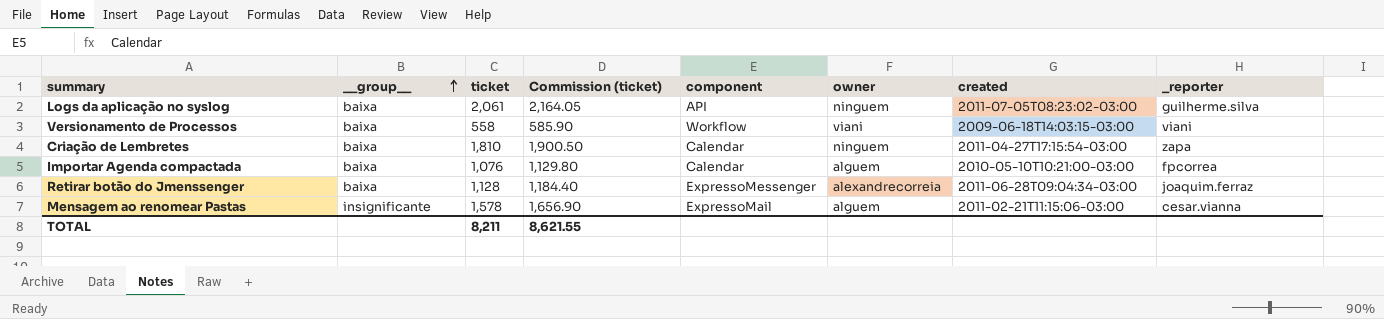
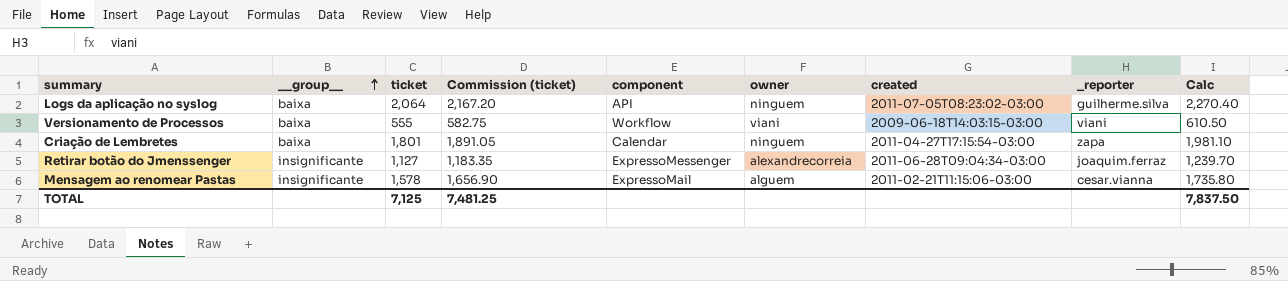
column Calc | formula: none -> [ticket] * 1.1
row Importar Agenda compactada: baixa | 1,076 | 1,129.80 | Calendar | alguem | 2010-05-10T10:21:00-03:00 | fpcorrea -> none
Logs da aplicação no syslog | ticket: 2,061 -> 2,064
Logs da aplicação no syslog | Commission (ticket): 2,164.05 -> 2,167.20
Versionamento de Processos | ticket: 558 -> 555
Versionamento de Processos | Commission (ticket): 585.90 -> 582.75
Criação de Lembretes | ticket: 1,810 -> 1,801
Criação de Lembretes | Commission (ticket): 1,900.50 -> 1,891.05
Retirar botão do Jmenssenger | __group__: baixa -> insignificante
Retirar botão do Jmenssenger | ticket: 1,128 -> 1,127
Retirar botão do Jmenssenger | Commission (ticket): 1,184.40 -> 1,183.35
TOTAL | ticket: 8,211 -> 7,125
TOTAL | Commission (ticket): 8,621.55 -> 7,481.25

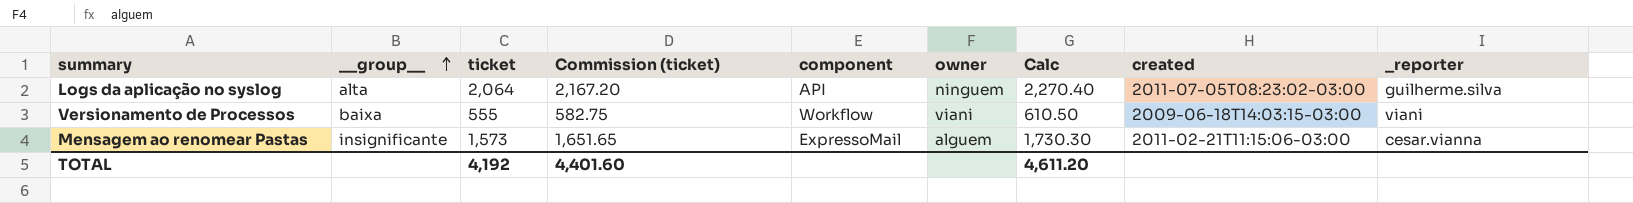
column Calc | position: 9 -> 7
row Criação de Lembretes: baixa | 1,801 | 1,891.05 | Calendar | ninguem | 2011-04-27T17:15:54-03:00 | zapa | 1,981.10 -> none
row Retirar botão do Jmenssenger: insignificante | 1,127 | 1,183.35 | ExpressoMessenger | alexandrecorreia | 2011-06-28T09:04:34-03:00 | joaquim.ferraz | 1,239.70 -> none
Logs da aplicação no syslog | __group__: baixa -> alta
Mensagem ao renomear Pastas | ticket: 1,578 -> 1,573
Mensagem ao renomear Pastas | Commission (ticket): 1,656.90 -> 1,651.65
Mensagem ao renomear Pastas | Calc: 1,735.80 -> 1,730.30
TOTAL | ticket: 7,125 -> 4,192
TOTAL | Commission (ticket): 7,481.25 -> 4,401.60
TOTAL | Calc: 7,837.50 -> 4,611.20

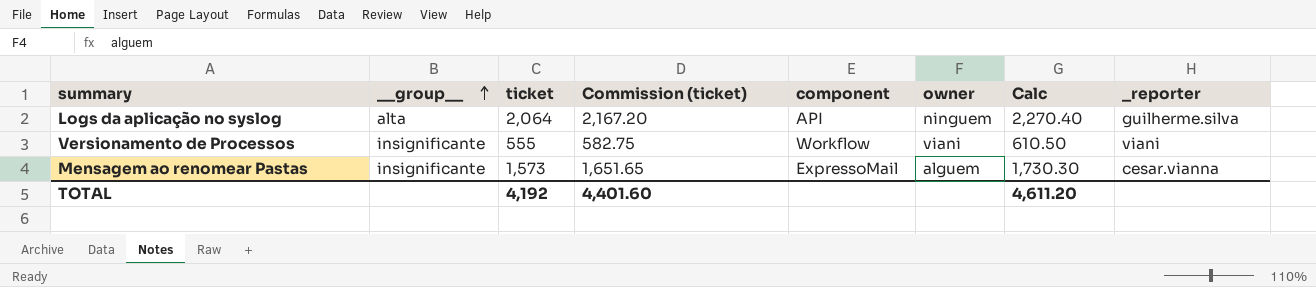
column created | position: 8 -> none
Versionamento de Processos | __group__: baixa -> insignificante

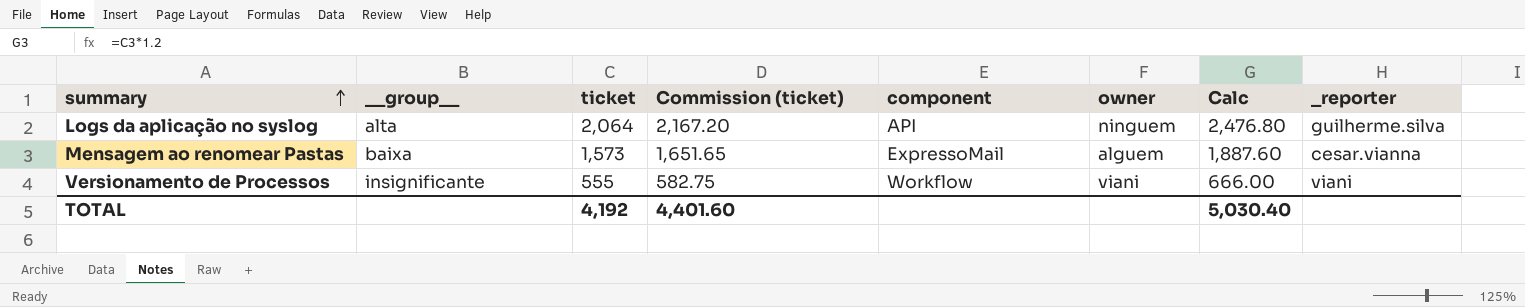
row order: __group__ ascending -> summary ascending
column Calc | formula: [ticket] * 1.1 -> [ticket] * 1.2
Mensagem ao renomear Pastas | __group__: insignificante -> baixa
TOTAL | Calc: 4,611.20 -> 5,030.40

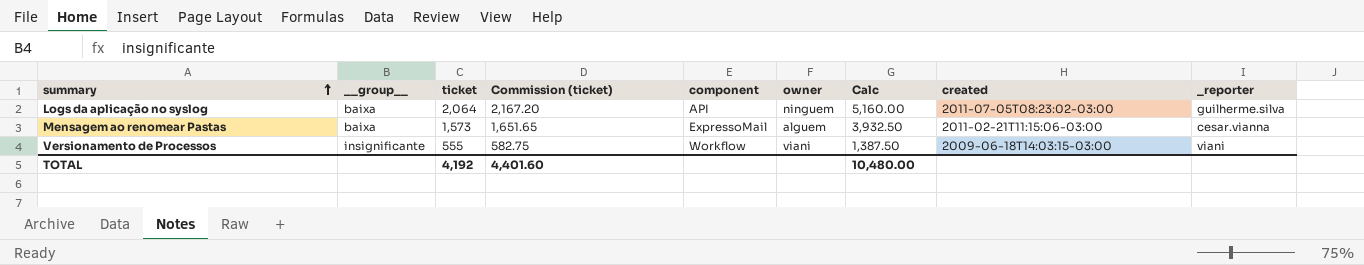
column Calc | formula: [ticket] * 1.2 -> [ticket] * 2.5
column created | position: none -> 8
Logs da aplicação no syslog | __group__: alta -> baixa
TOTAL | Calc: 5,030.40 -> 10,480.00

